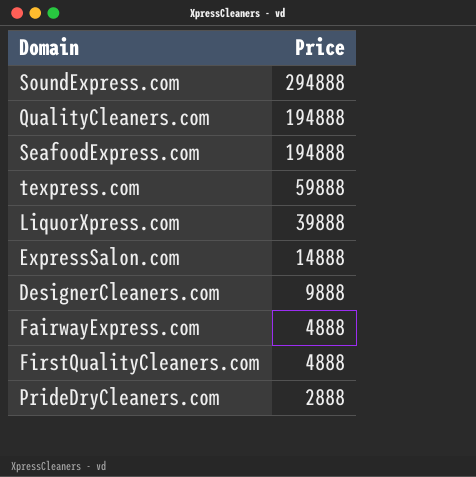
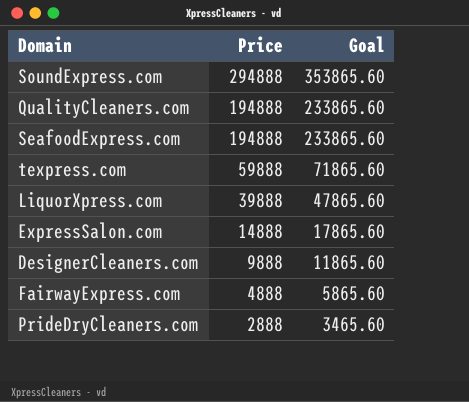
column Goal | formula: none -> [Price] * 1.2
row FirstQualityCleaners.com: 4888 -> none

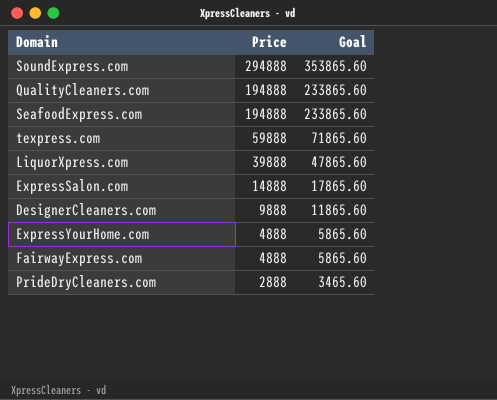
row ExpressYourHome.com: none -> 4888 | 5865.60

